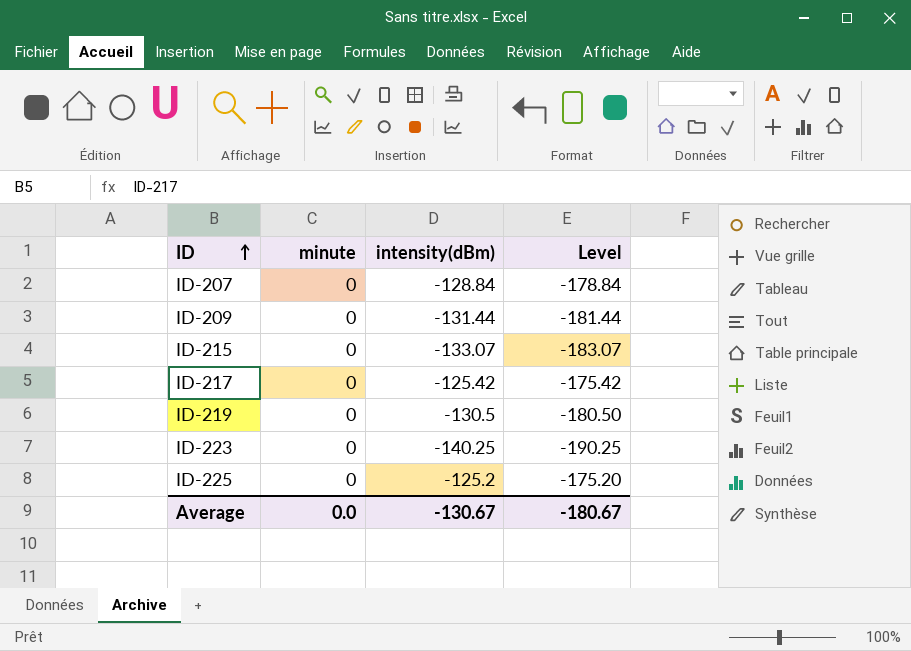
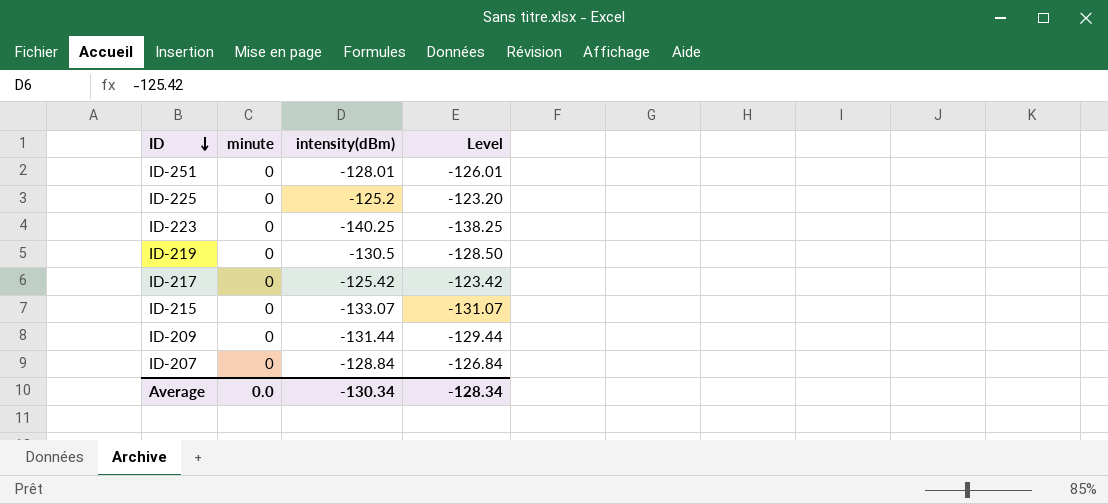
row order: ID ascending -> ID descending
column Level | formula: [intensity(dBm)] - 50 -> [intensity(dBm)] + 2
row ID-251: none -> 0 | -128.01 | -126.01
Average | intensity(dBm): -130.67 -> -130.34
Average | Level: -180.67 -> -128.34

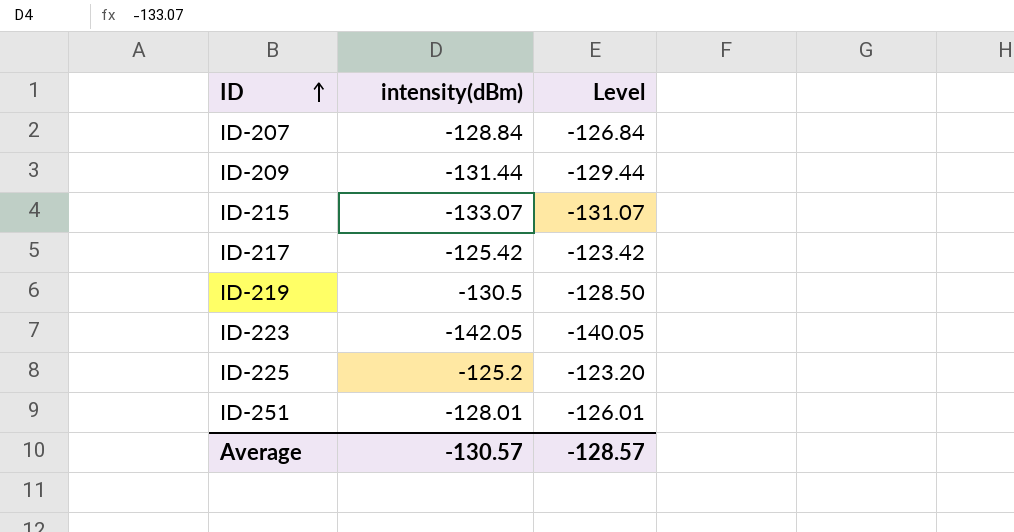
row order: ID descending -> ID ascending
column minute | position: 2 -> none
ID-223 | intensity(dBm): -140.25 -> -142.05
ID-223 | Level: -138.25 -> -140.05
Average | intensity(dBm): -130.34 -> -130.57
Average | Level: -128.34 -> -128.57

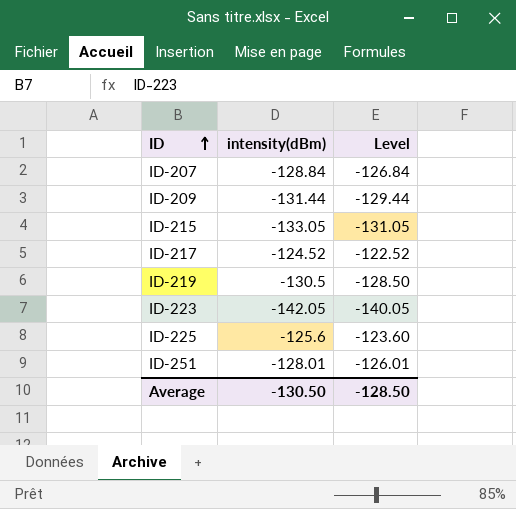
ID-215 | intensity(dBm): -133.07 -> -133.05
ID-215 | Level: -131.07 -> -131.05
ID-217 | intensity(dBm): -125.42 -> -124.52
ID-217 | Level: -123.42 -> -122.52
ID-225 | intensity(dBm): -125.2 -> -125.6
ID-225 | Level: -123.20 -> -123.60
Average | intensity(dBm): -130.57 -> -130.50
Average | Level: -128.57 -> -128.50

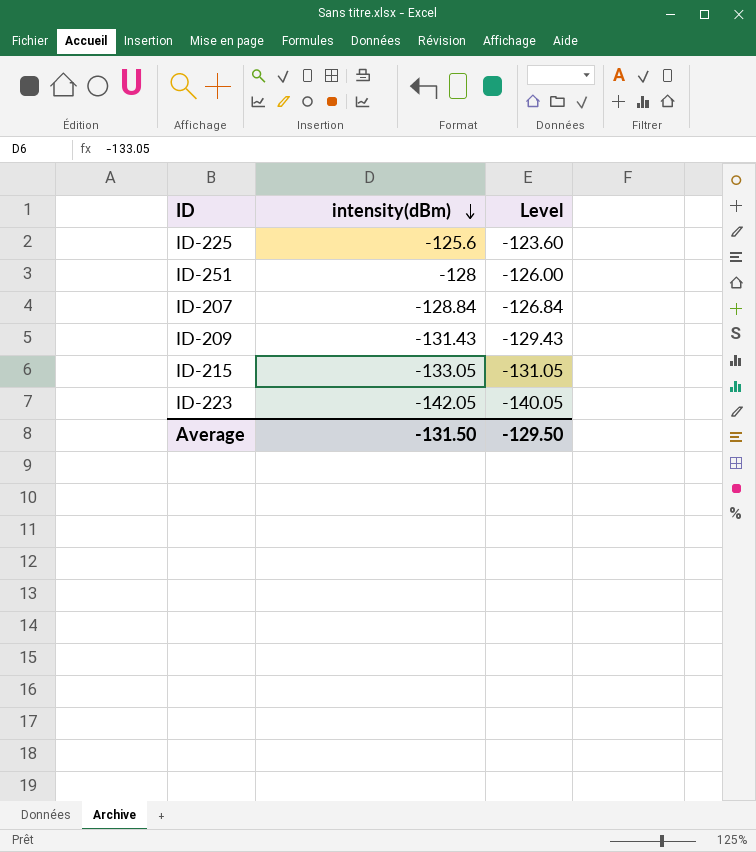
row order: ID ascending -> intensity(dBm) descending
row ID-217: -124.52 | -122.52 -> none
row ID-219: -130.5 | -128.50 -> none
ID-251 | intensity(dBm): -128.01 -> -128
ID-251 | Level: -126.01 -> -126.00
ID-209 | intensity(dBm): -131.44 -> -131.43
ID-209 | Level: -129.44 -> -129.43
Average | intensity(dBm): -130.50 -> -131.50
Average | Level: -128.50 -> -129.50

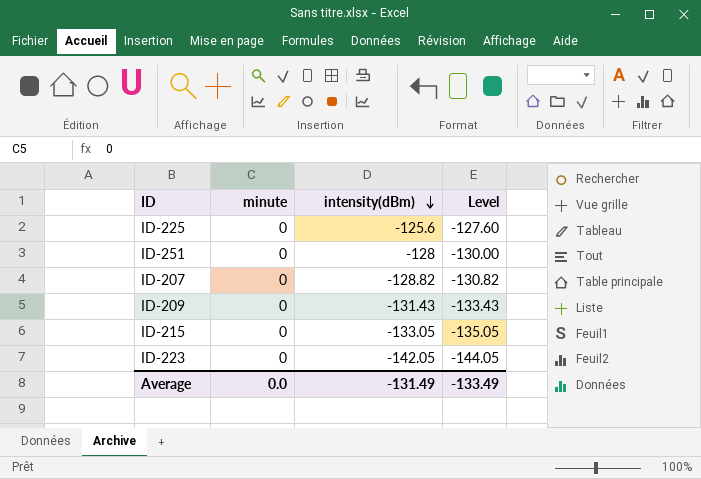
column minute | position: none -> 2
column Level | formula: [intensity(dBm)] + 2 -> [intensity(dBm)] - 2
ID-207 | intensity(dBm): -128.84 -> -128.82
Average | intensity(dBm): -131.50 -> -131.49
Average | Level: -129.50 -> -133.49

